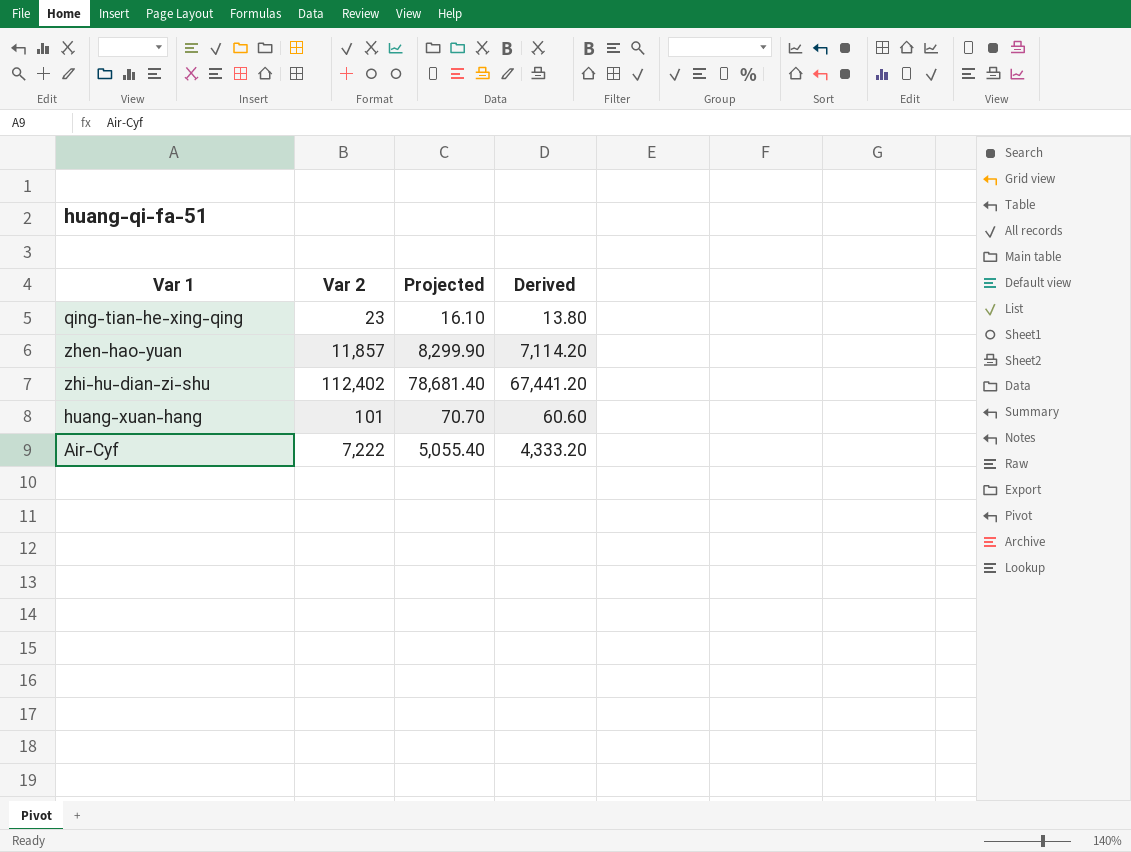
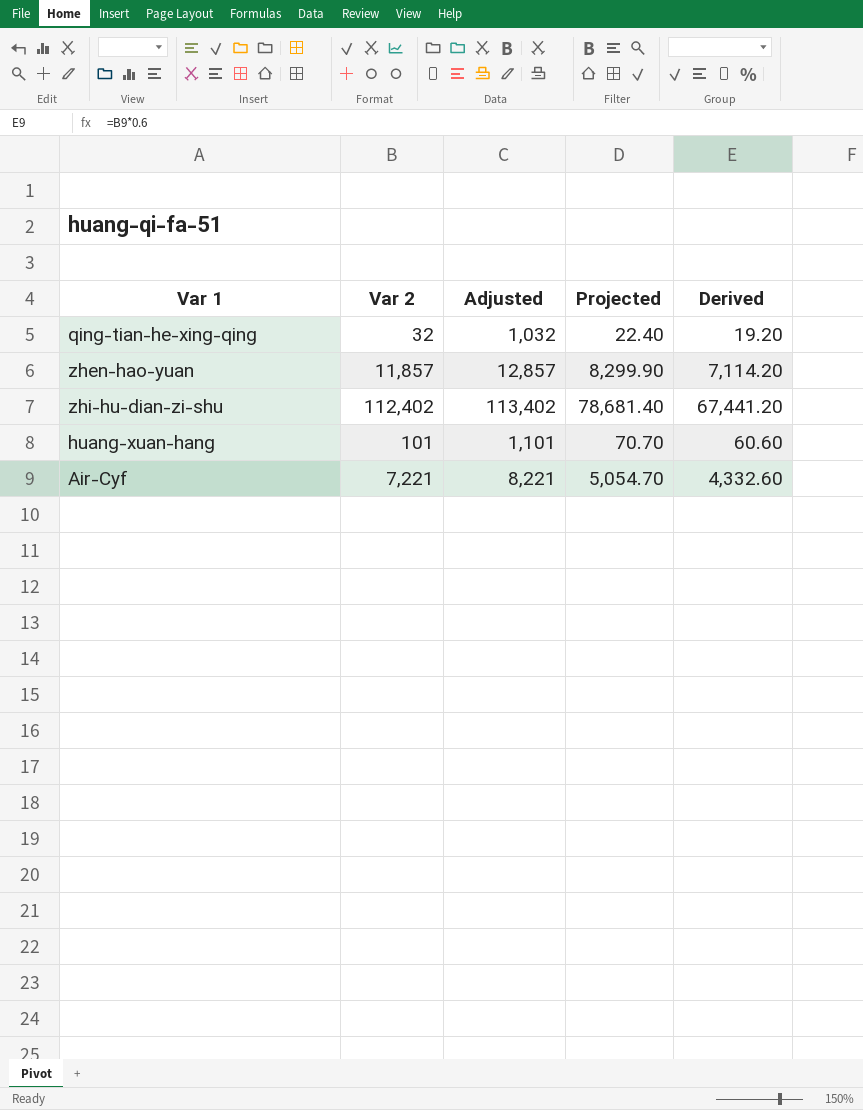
column Adjusted | formula: none -> [Var 2] + 1000
qing-tian-he-xing-qing | Var 2: 23 -> 32
qing-tian-he-xing-qing | Projected: 16.10 -> 22.40
qing-tian-he-xing-qing | Derived: 13.80 -> 19.20
Air-Cyf | Var 2: 7,222 -> 7,221
Air-Cyf | Projected: 5,055.40 -> 5,054.70
Air-Cyf | Derived: 4,333.20 -> 4,332.60

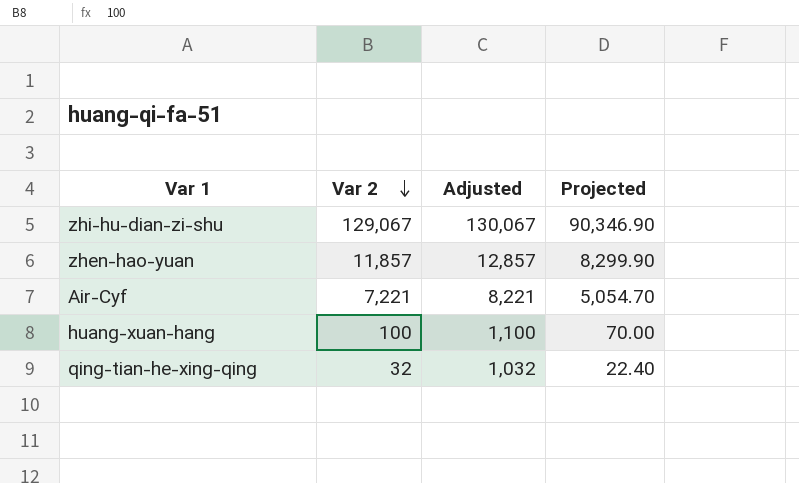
row order: none -> Var 2 descending
column Derived | formula: [Var 2] * 0.6 -> none
zhi-hu-dian-zi-shu | Var 2: 112,402 -> 129,067
zhi-hu-dian-zi-shu | Adjusted: 113,402 -> 130,067
zhi-hu-dian-zi-shu | Projected: 78,681.40 -> 90,346.90
huang-xuan-hang | Var 2: 101 -> 100
huang-xuan-hang | Adjusted: 1,101 -> 1,100
huang-xuan-hang | Projected: 70.70 -> 70.00

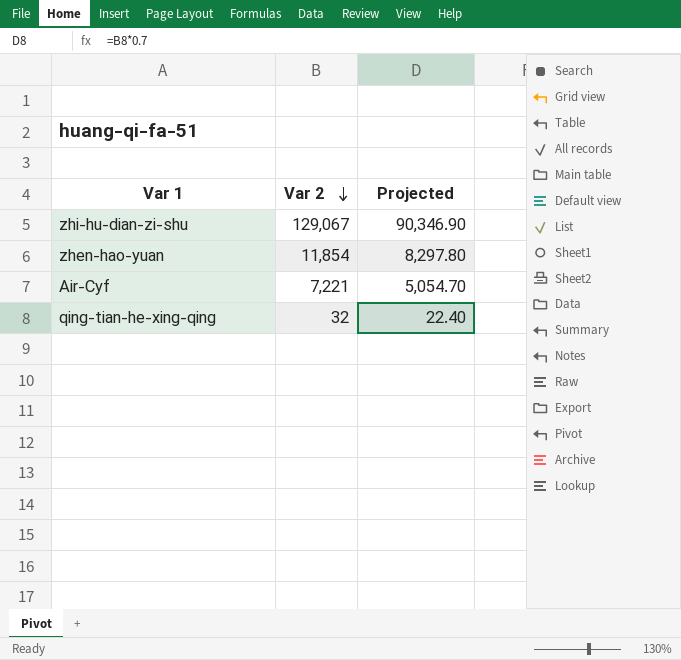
column Adjusted | formula: [Var 2] + 1000 -> none
row huang-xuan-hang: 100 | 1,100 | 70.00 -> none
zhen-hao-yuan | Var 2: 11,857 -> 11,854
zhen-hao-yuan | Projected: 8,299.90 -> 8,297.80

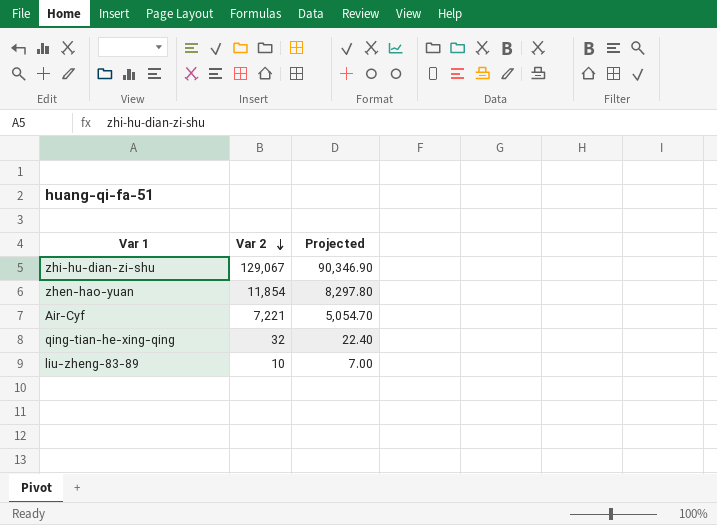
row liu-zheng-83-89: none -> 10 | 7.00

